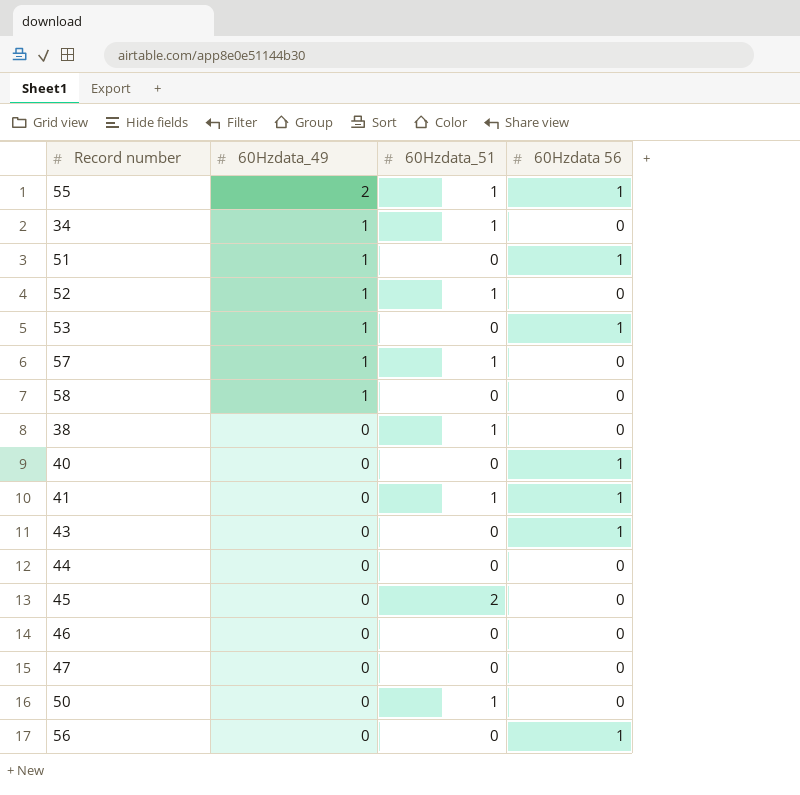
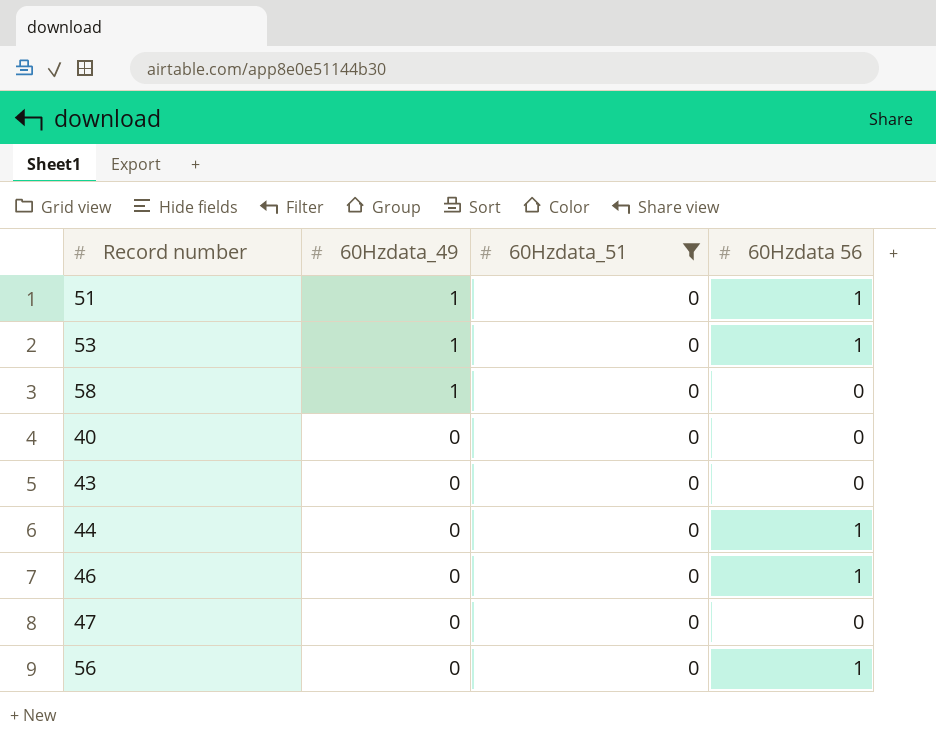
filter: none -> 60Hzdata_51 = 0
40 | 60Hzdata 56: 1 -> 0
43 | 60Hzdata 56: 1 -> 0
44 | 60Hzdata 56: 0 -> 1
46 | 60Hzdata 56: 0 -> 1

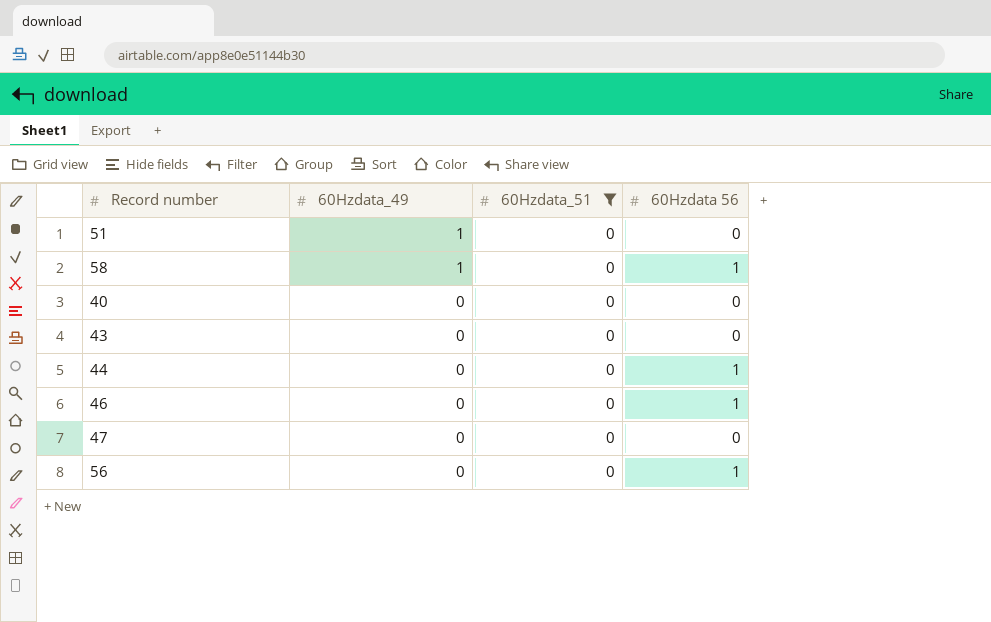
row 53: 1 | 0 | 1 -> none
51 | 60Hzdata 56: 1 -> 0
58 | 60Hzdata 56: 0 -> 1

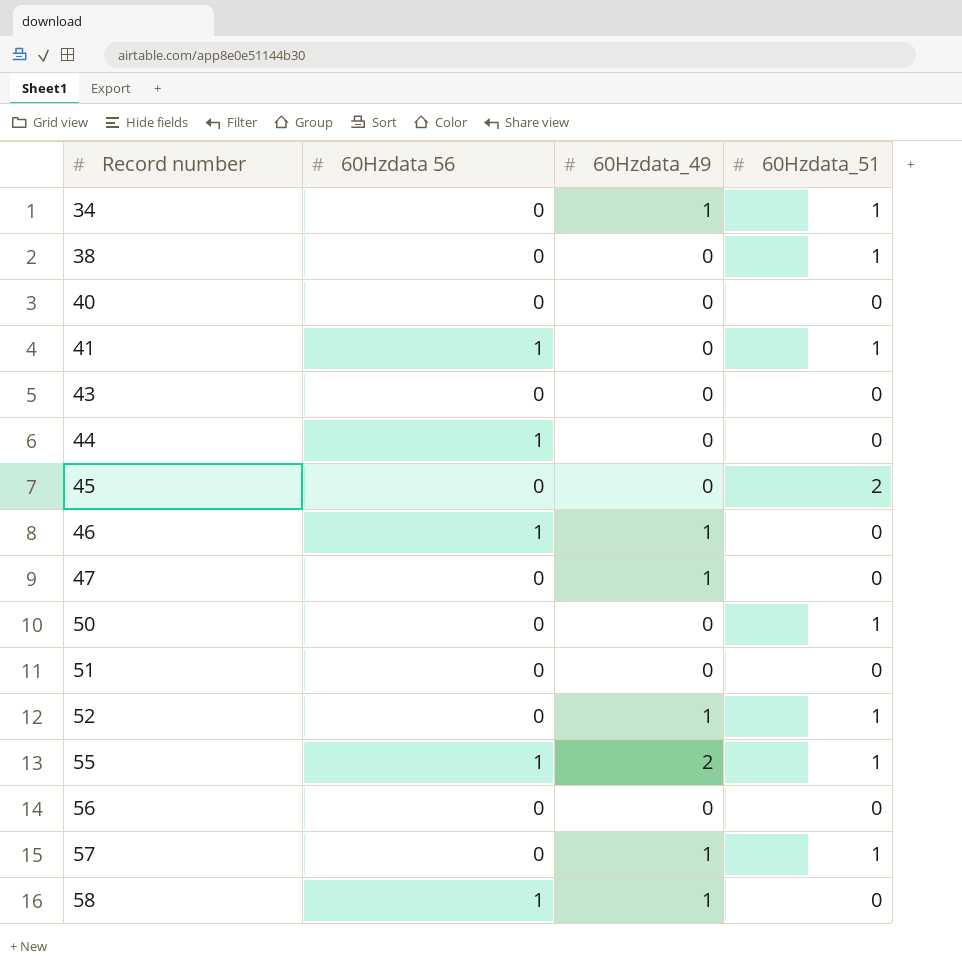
filter: 60Hzdata_51 = 0 -> none
row order: 60Hzdata_49 descending -> Record number ascending
column 60Hzdata 56 | position: 4 -> 2
46 | 60Hzdata_49: 0 -> 1
47 | 60Hzdata_49: 0 -> 1
51 | 60Hzdata_49: 1 -> 0
56 | 60Hzdata 56: 1 -> 0

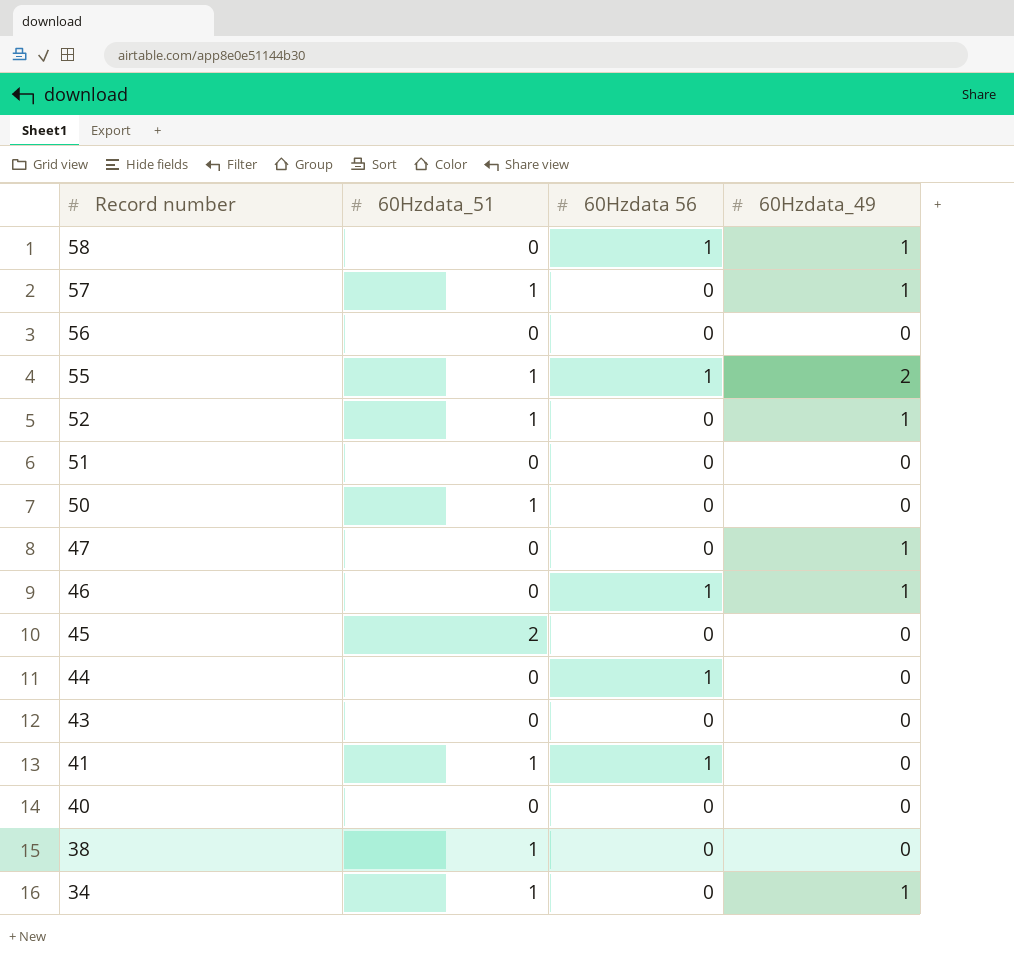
row order: Record number ascending -> Record number descending
column 60Hzdata_51 | position: 4 -> 2

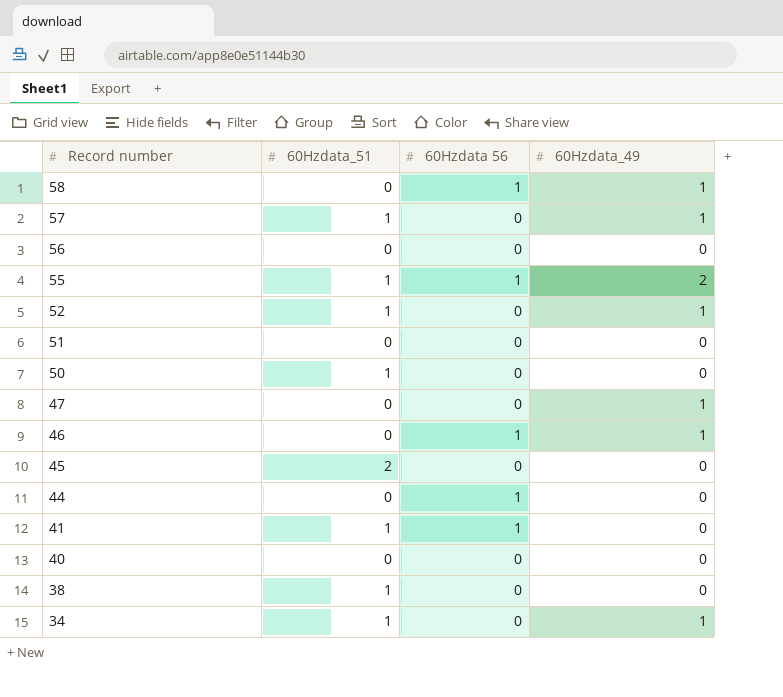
row 43: 0 | 0 | 0 -> none

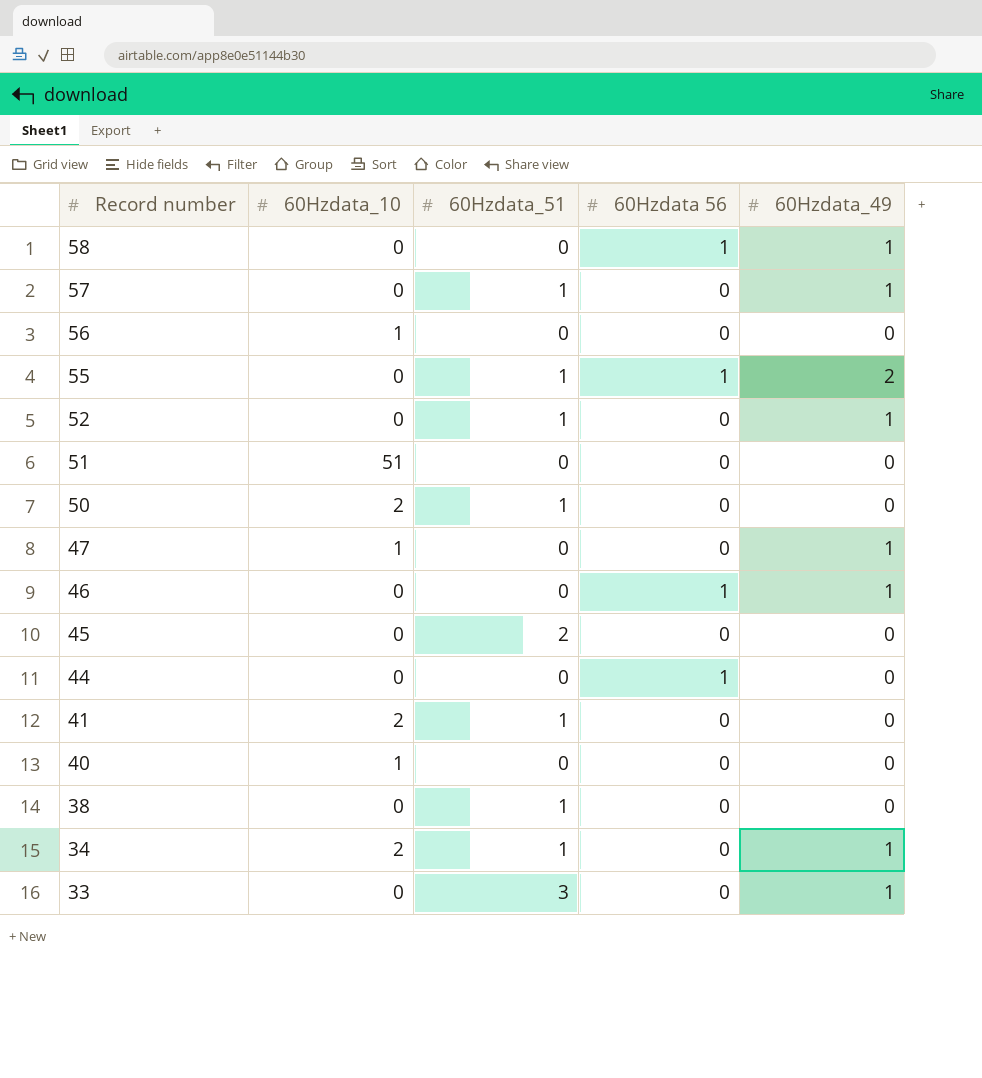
column 60Hzdata_10 | position: none -> 2
41 | 60Hzdata 56: 1 -> 0
row 33: none -> 0 | 3 | 0 | 1

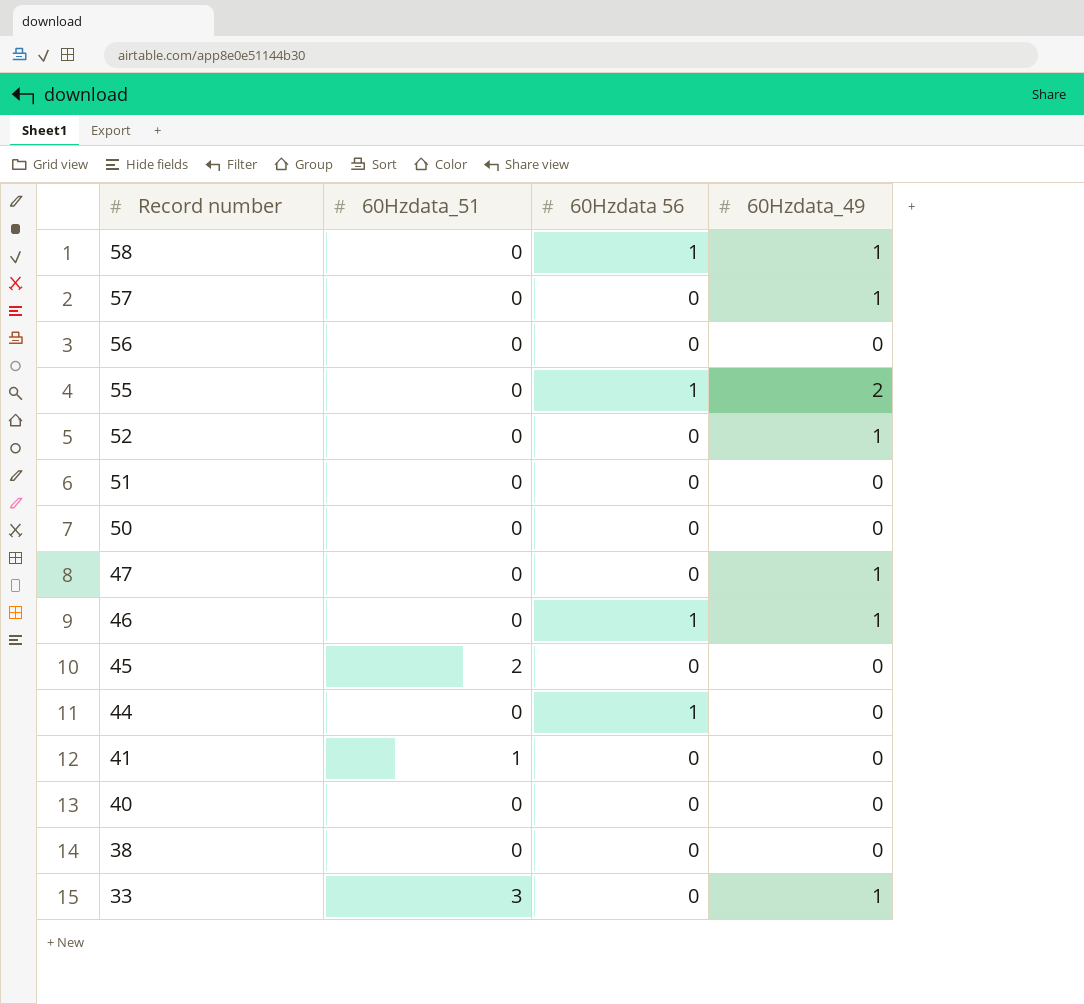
column 60Hzdata_10 | position: 2 -> none
row 34: 2 | 1 | 0 | 1 -> none
57 | 60Hzdata_51: 1 -> 0
55 | 60Hzdata_51: 1 -> 0
52 | 60Hzdata_51: 1 -> 0
50 | 60Hzdata_51: 1 -> 0
38 | 60Hzdata_51: 1 -> 0

